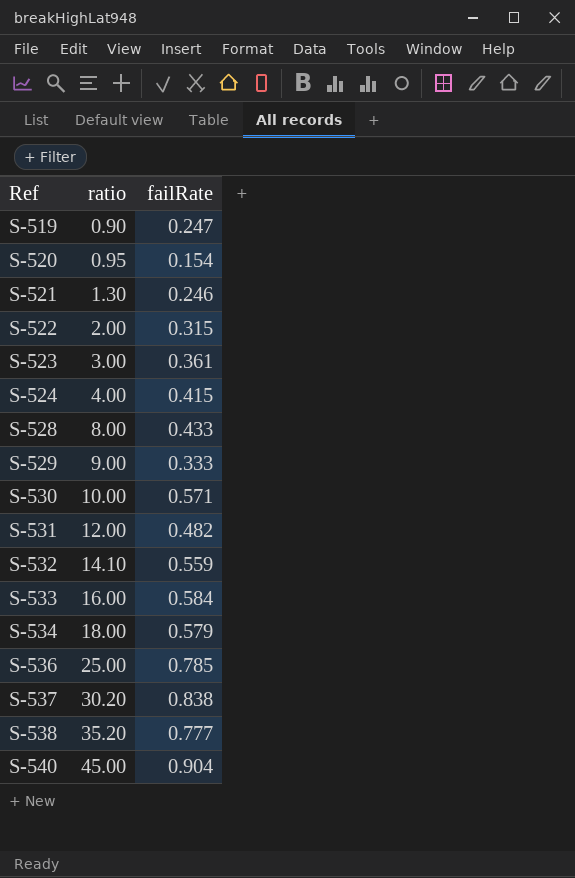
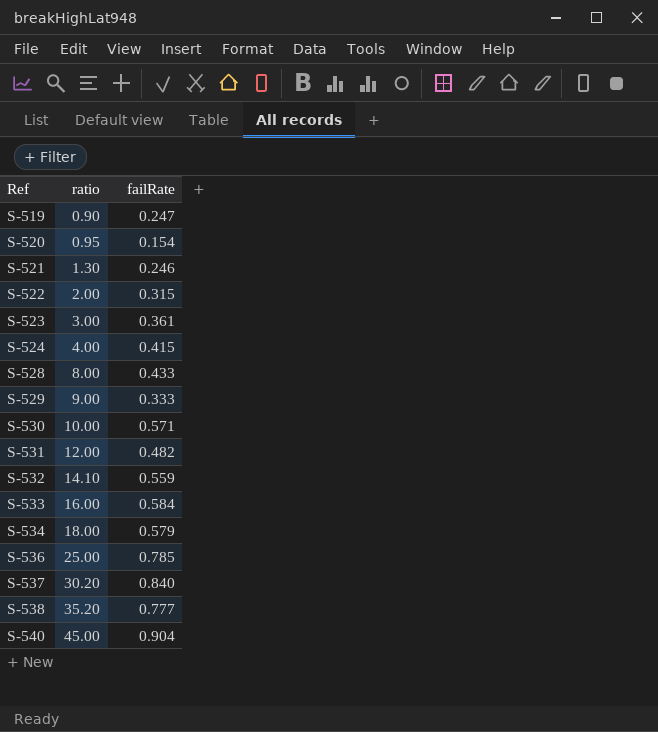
S-537 | failRate: 0.838 -> 0.840

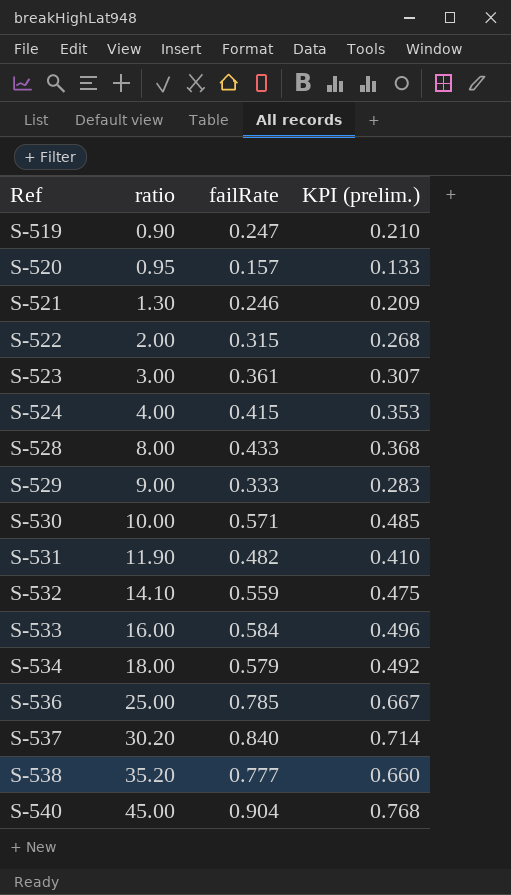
column KPI (prelim.) | formula: none -> [failRate] * 0.85
S-520 | failRate: 0.154 -> 0.157
S-531 | ratio: 12.00 -> 11.90

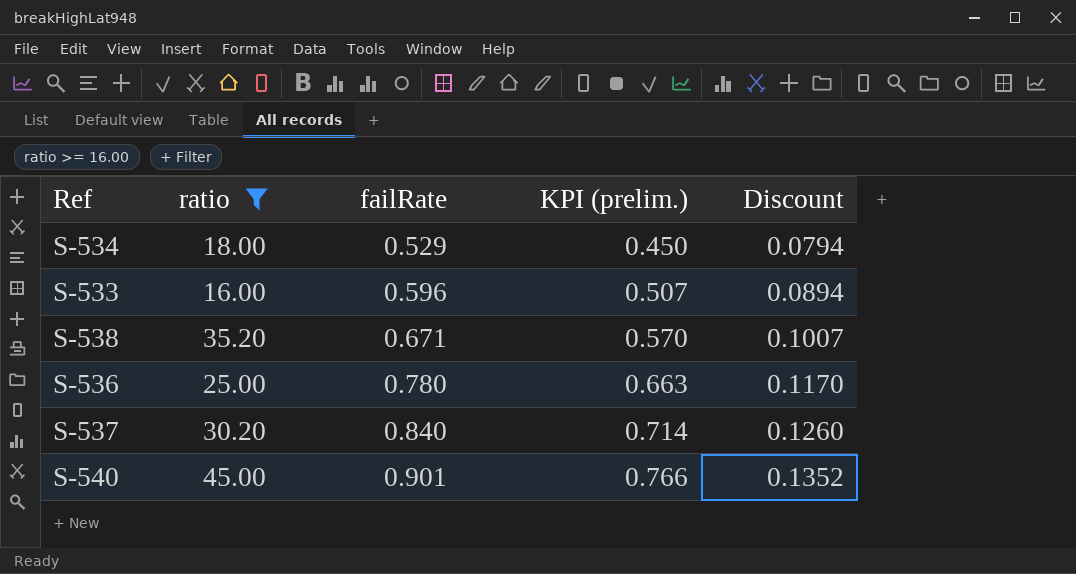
filter: none -> ratio >= 16.00
row order: Ref ascending -> failRate ascending
column Discount | formula: none -> [failRate] * 0.15
S-534 | failRate: 0.579 -> 0.529
S-534 | KPI (prelim.): 0.492 -> 0.450
S-533 | failRate: 0.584 -> 0.596
S-533 | KPI (prelim.): 0.496 -> 0.507
S-538 | failRate: 0.777 -> 0.671
S-538 | KPI (prelim.): 0.660 -> 0.570
S-536 | failRate: 0.785 -> 0.780
S-536 | KPI (prelim.): 0.667 -> 0.663
S-540 | failRate: 0.904 -> 0.901
S-540 | KPI (prelim.): 0.768 -> 0.766

